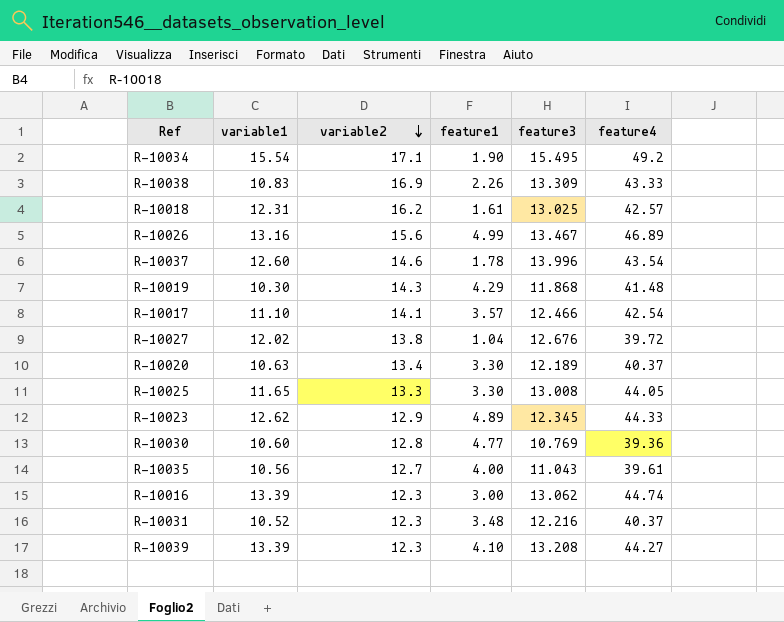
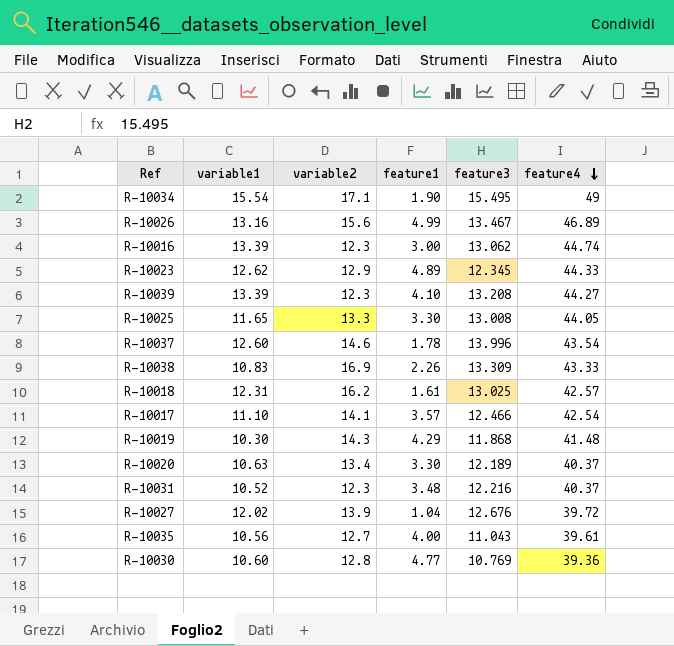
row order: variable2 descending -> feature4 descending
R-10034 | feature4: 49.2 -> 49
R-10027 | variable2: 13.8 -> 13.9

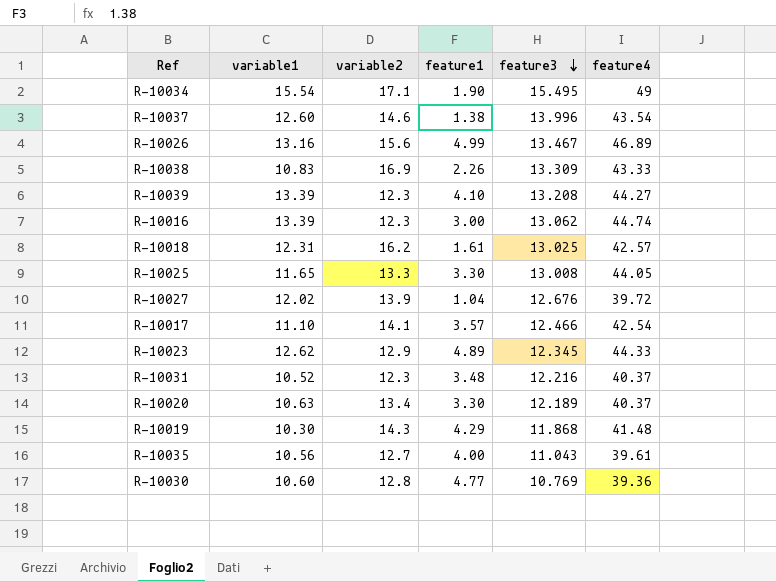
row order: feature4 descending -> feature3 descending
R-10037 | feature1: 1.78 -> 1.38

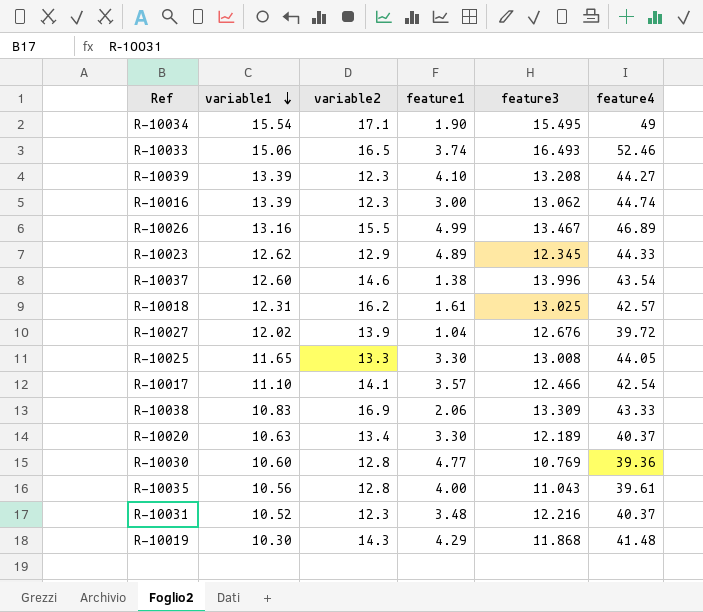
row order: feature3 descending -> variable1 descending
row R-10033: none -> 15.06 | 16.5 | 3.74 | 16.493 | 52.46
R-10026 | variable2: 15.6 -> 15.5
R-10038 | feature1: 2.26 -> 2.06
R-10035 | variable2: 12.7 -> 12.8

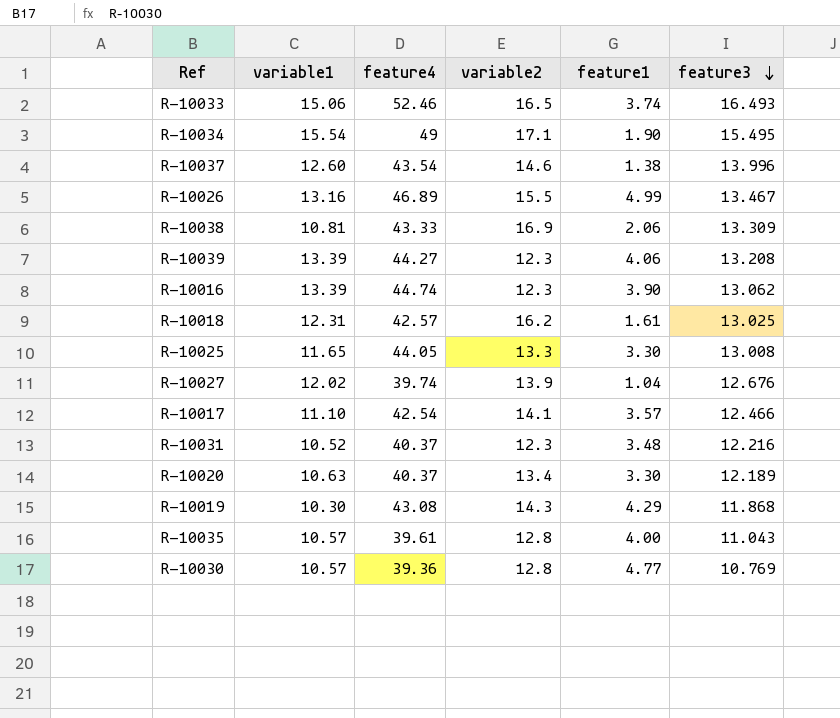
row order: variable1 descending -> feature3 descending
column feature4 | position: 6 -> 3
row R-10023: 12.62 | 12.9 | 4.89 | 12.345 | 44.33 -> none
R-10038 | variable1: 10.83 -> 10.81
R-10039 | feature1: 4.10 -> 4.06
R-10016 | feature1: 3.00 -> 3.90
R-10027 | feature4: 39.72 -> 39.74
R-10019 | feature4: 41.48 -> 43.08
R-10035 | variable1: 10.56 -> 10.57
R-10030 | variable1: 10.60 -> 10.57

